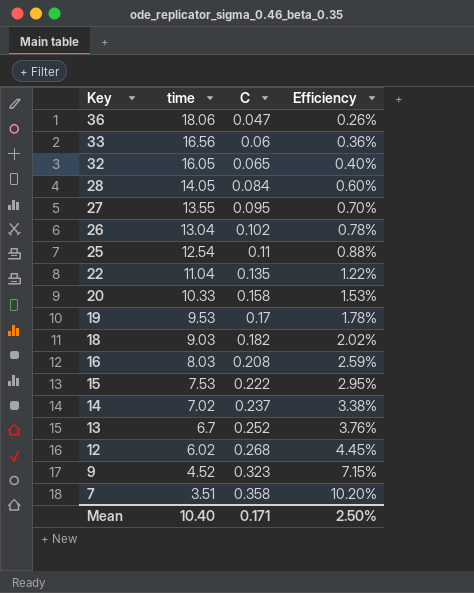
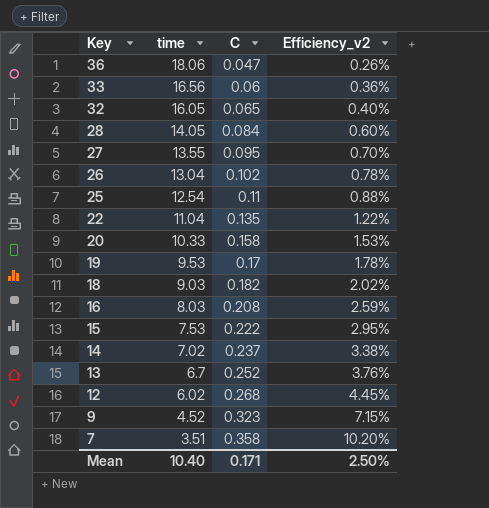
column name: Efficiency -> Efficiency_v2

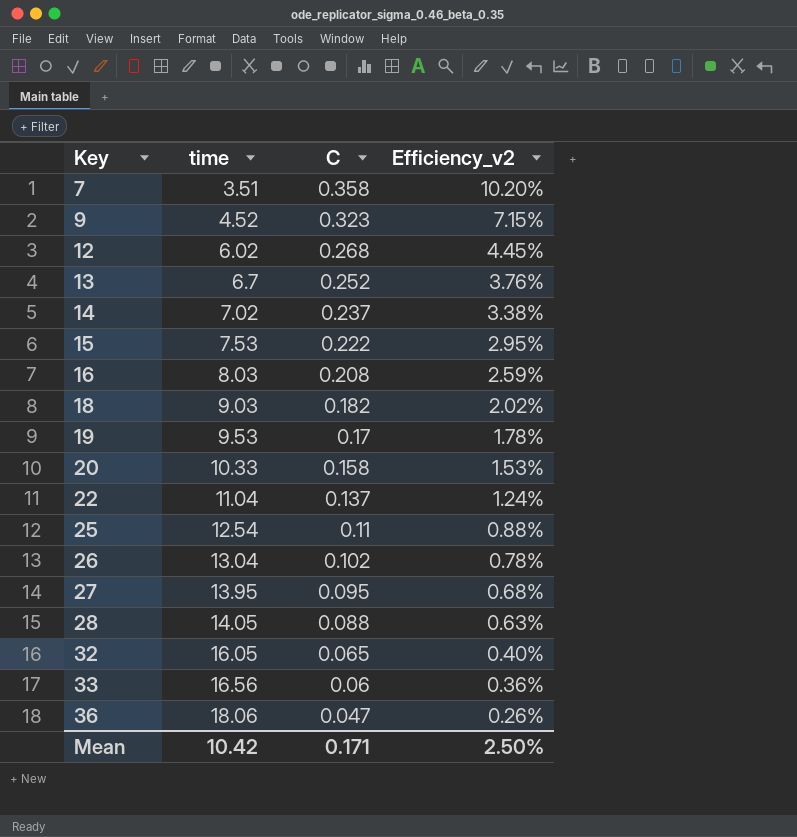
row order: Key descending -> Key ascending
22 | C: 0.135 -> 0.137
22 | Efficiency_v2: 1.22% -> 1.24%
27 | time: 13.55 -> 13.95
27 | Efficiency_v2: 0.70% -> 0.68%
28 | C: 0.084 -> 0.088
28 | Efficiency_v2: 0.60% -> 0.63%
Mean | time: 10.40 -> 10.42

